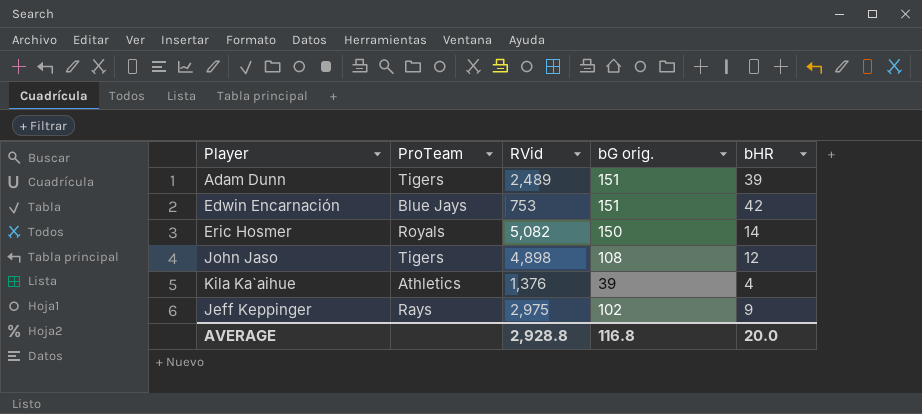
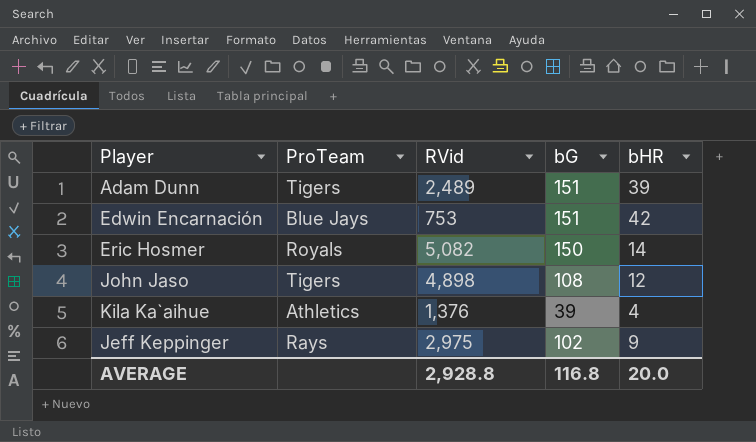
column name: bG orig. -> bG

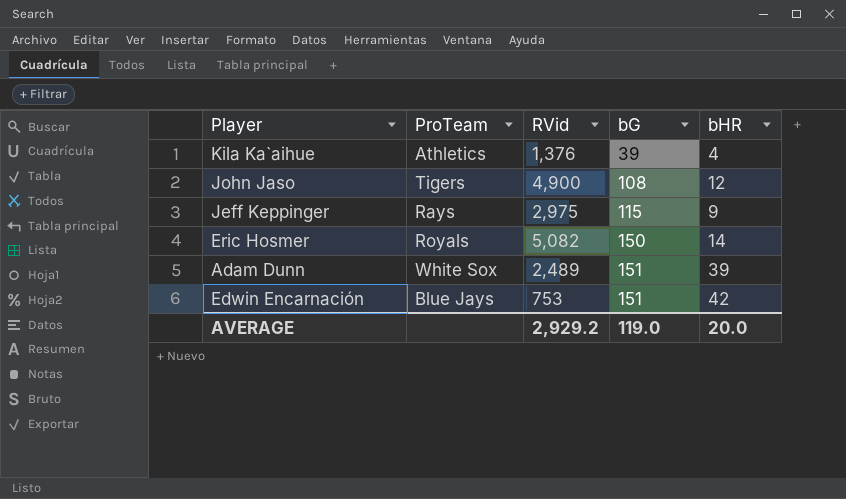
row order: none -> bG ascending
John Jaso | RVid: 4,898 -> 4,900
Jeff Keppinger | bG: 102 -> 115
Adam Dunn | ProTeam: Tigers -> White Sox
AVERAGE | RVid: 2,928.8 -> 2,929.2
AVERAGE | bG: 116.8 -> 119.0

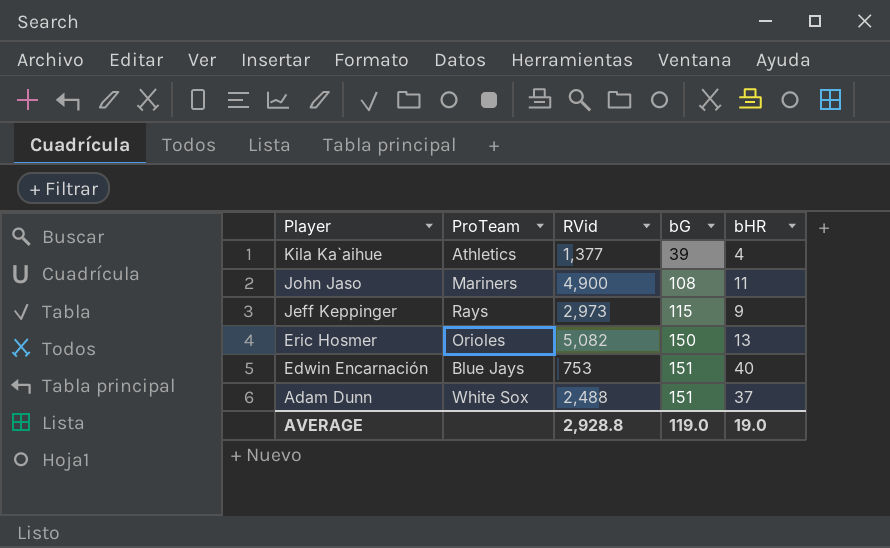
row order: bG ascending -> Player descending
Kila Ka`aihue | RVid: 1,376 -> 1,377
John Jaso | ProTeam: Tigers -> Mariners
John Jaso | bHR: 12 -> 11
Jeff Keppinger | RVid: 2,975 -> 2,973
Eric Hosmer | ProTeam: Royals -> Orioles
Eric Hosmer | bHR: 14 -> 13
Edwin Encarnación | bHR: 42 -> 40
Adam Dunn | RVid: 2,489 -> 2,488
Adam Dunn | bHR: 39 -> 37
AVERAGE | RVid: 2,929.2 -> 2,928.8
AVERAGE | bHR: 20.0 -> 19.0

